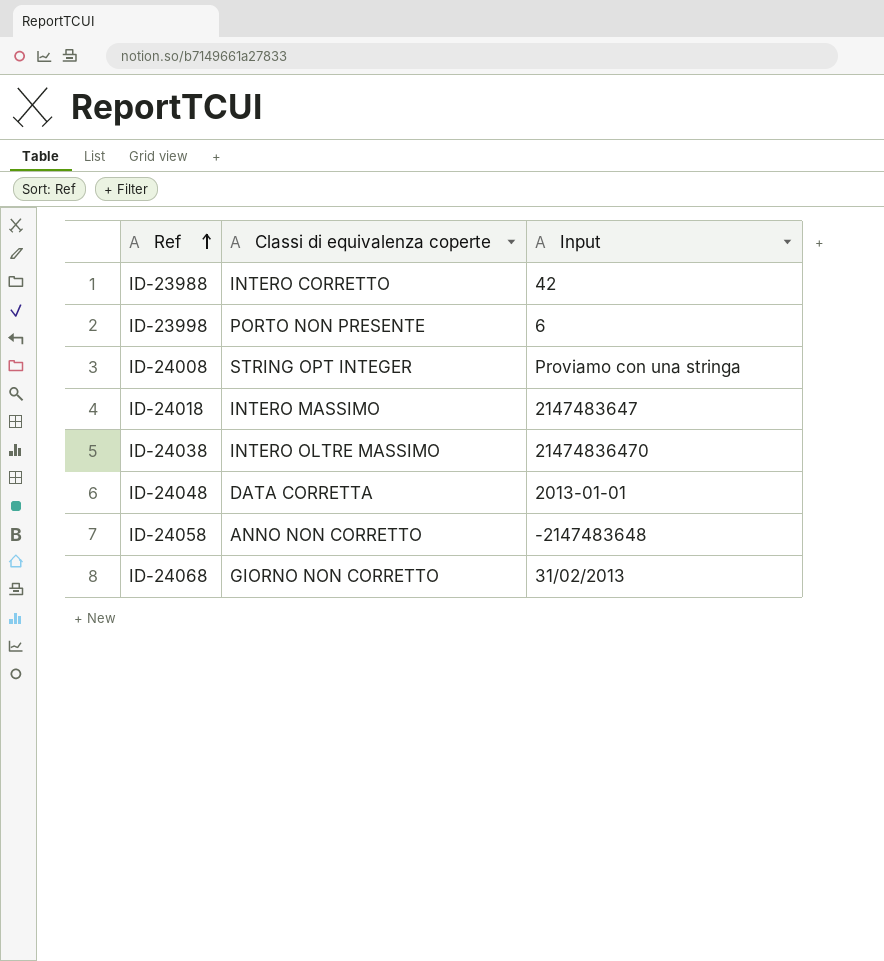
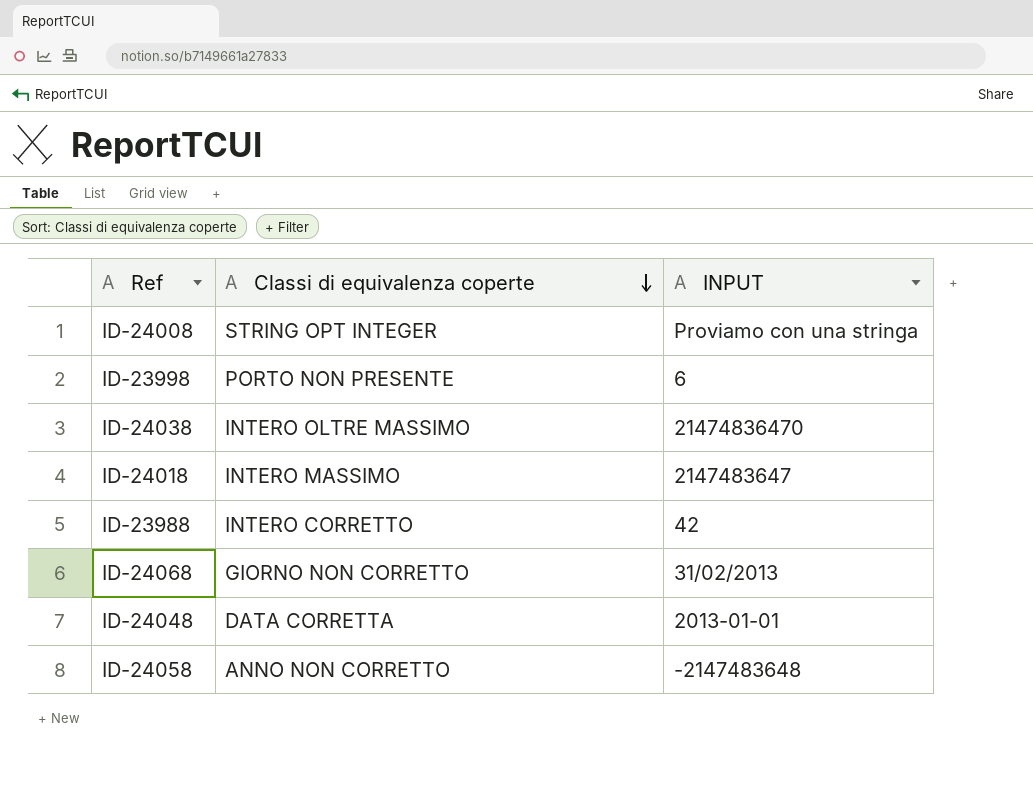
row order: Ref ascending -> Classi di equivalenza coperte descending
column name: Input -> INPUT

